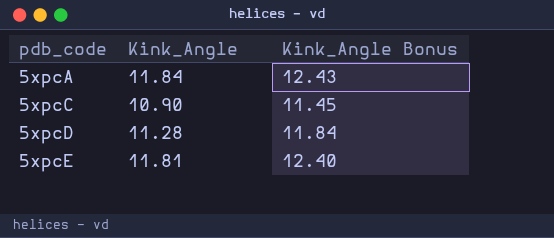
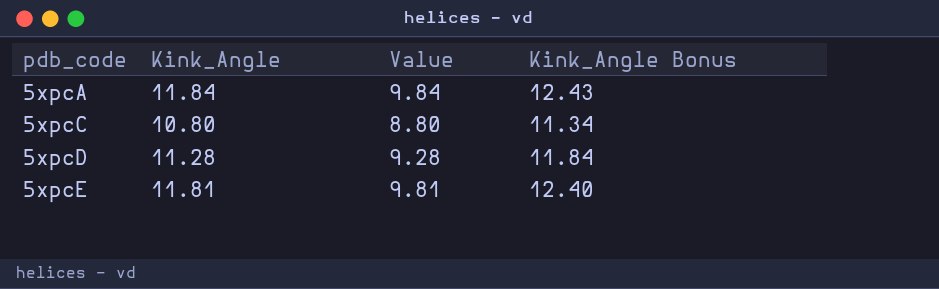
column Value | formula: none -> [Kink_Angle] - 2
5xpcC | Kink_Angle: 10.90 -> 10.80
5xpcC | Kink_Angle Bonus: 11.45 -> 11.34

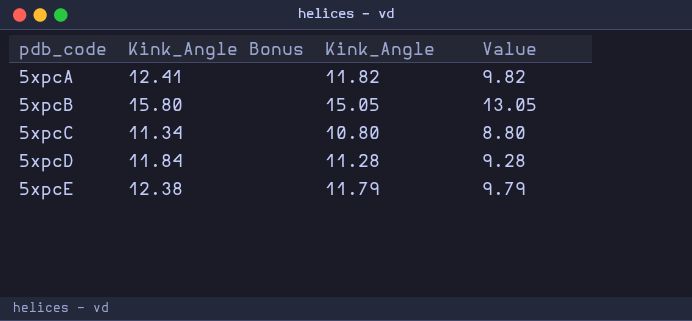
column Kink_Angle Bonus | position: 4 -> 2
5xpcA | Kink_Angle Bonus: 12.43 -> 12.41
5xpcA | Kink_Angle: 11.84 -> 11.82
5xpcA | Value: 9.84 -> 9.82
row 5xpcB: none -> 15.80 | 15.05 | 13.05
5xpcE | Kink_Angle Bonus: 12.40 -> 12.38
5xpcE | Kink_Angle: 11.81 -> 11.79
5xpcE | Value: 9.81 -> 9.79

